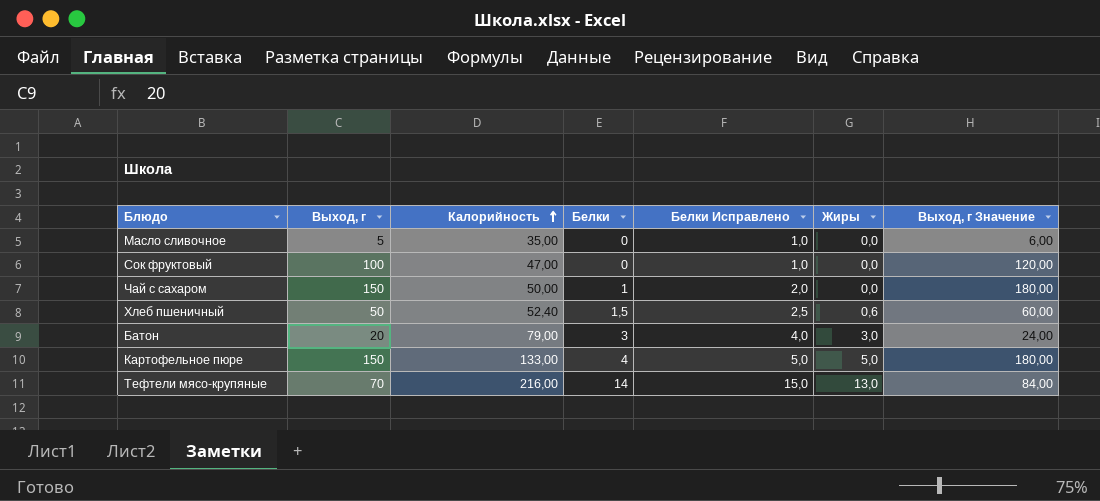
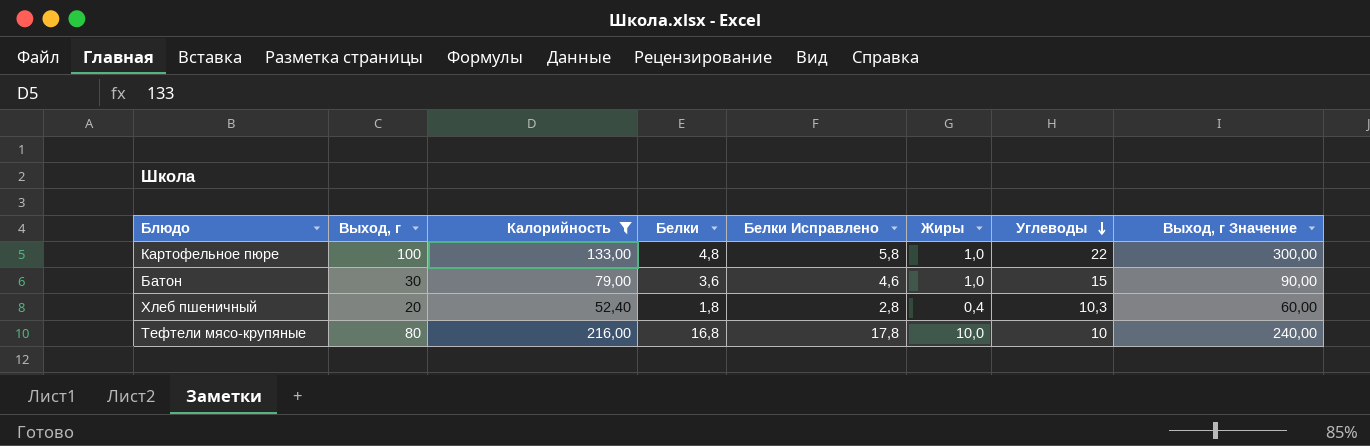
filter: none -> Калорийность >= 52,40
row order: Калорийность ascending -> Углеводы descending
column Углеводы | position: none -> 7
column Выход, г Значение | formula: [Выход, г] * 1,2 -> [Выход, г] * 3
Картофельное пюре | Выход, г: 150 -> 100
Картофельное пюре | Белки: 4 -> 4,8
Картофельное пюре | Белки Исправлено: 5,0 -> 5,8
Картофельное пюре | Жиры: 5,0 -> 1,0
Батон | Выход, г: 20 -> 30
Батон | Белки: 3 -> 3,6
Батон | Белки Исправлено: 4,0 -> 4,6
Батон | Жиры: 3,0 -> 1,0
Хлеб пшеничный | Выход, г: 50 -> 20
Хлеб пшеничный | Белки: 1,5 -> 1,8
Хлеб пшеничный | Белки Исправлено: 2,5 -> 2,8
Хлеб пшеничный | Жиры: 0,6 -> 0,4
Тефтели мясо-крупяные | Выход, г: 70 -> 80
Тефтели мясо-крупяные | Белки: 14 -> 16,8
Тефтели мясо-крупяные | Белки Исправлено: 15,0 -> 17,8
Тефтели мясо-крупяные | Жиры: 13,0 -> 10,0

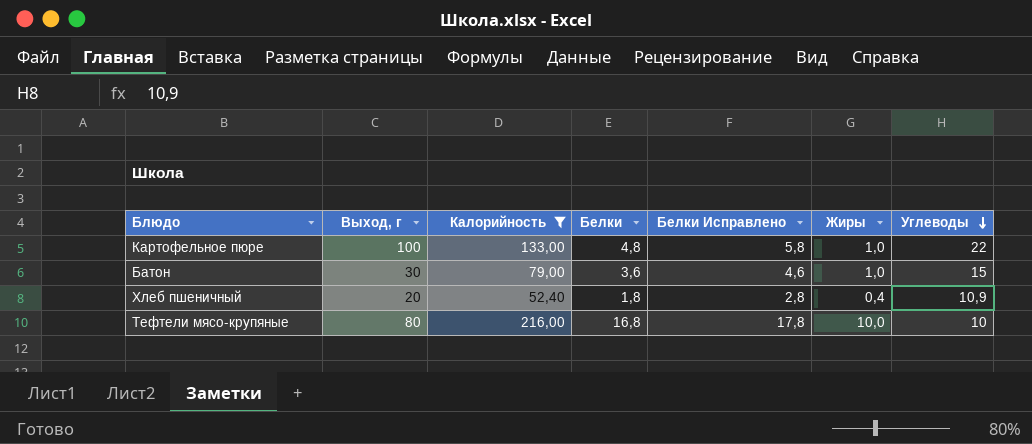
column Выход, г Значение | formula: [Выход, г] * 3 -> none
Хлеб пшеничный | Углеводы: 10,3 -> 10,9

